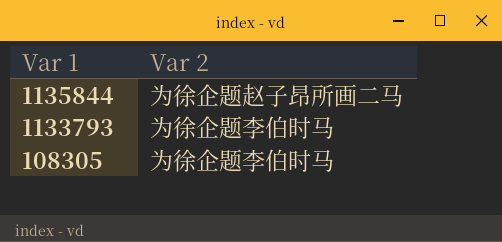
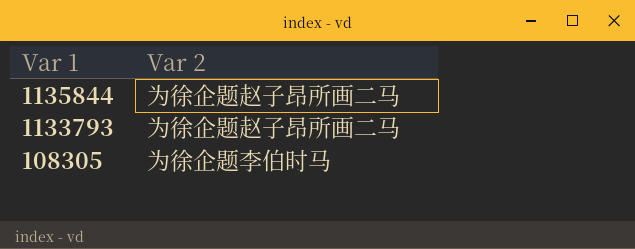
1133793 | Var 2: 为徐企题李伯时马 -> 为徐企题赵子昂所画二马

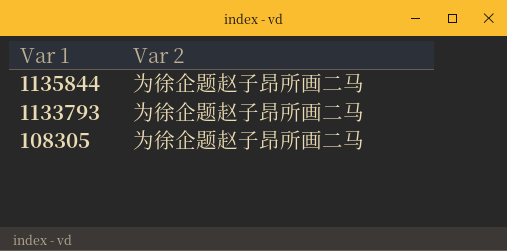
108305 | Var 2: 为徐企题李伯时马 -> 为徐企题赵子昂所画二马

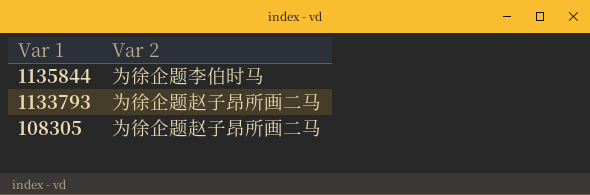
1135844 | Var 2: 为徐企题赵子昂所画二马 -> 为徐企题李伯时马

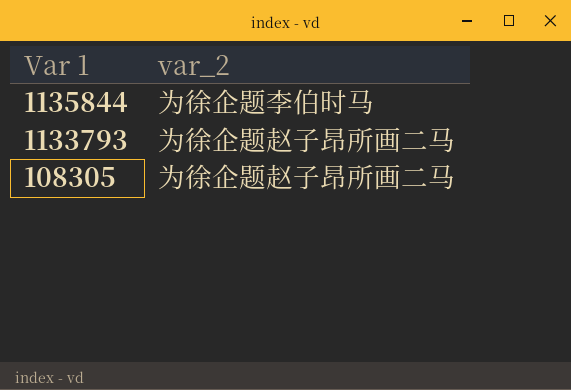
column name: Var 2 -> var_2

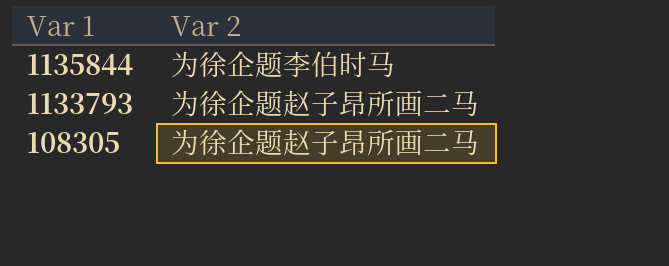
column name: var_2 -> Var 2

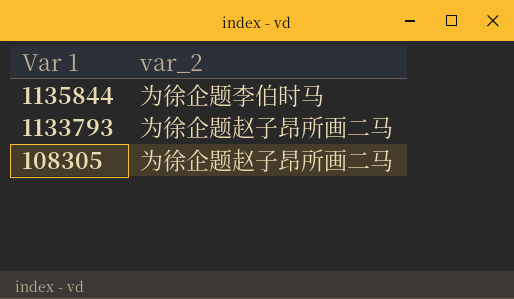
column name: Var 2 -> var_2

